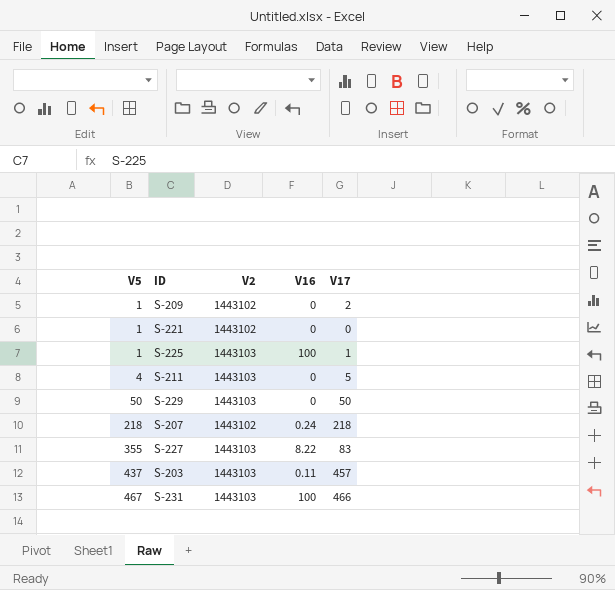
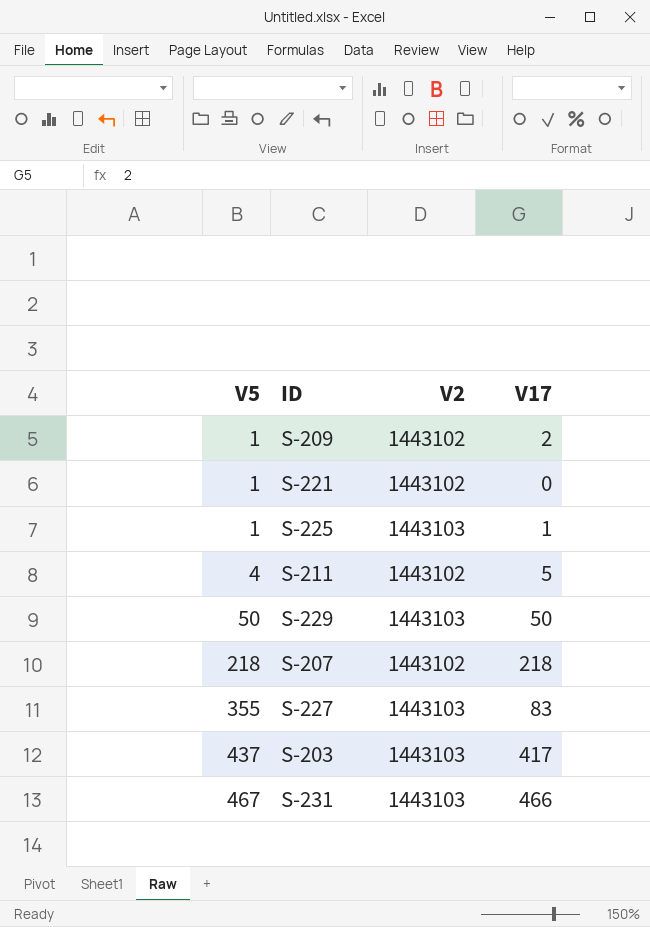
column V16 | position: 4 -> none
S-211 | V2: 1443103 -> 1443102
S-203 | V17: 457 -> 417

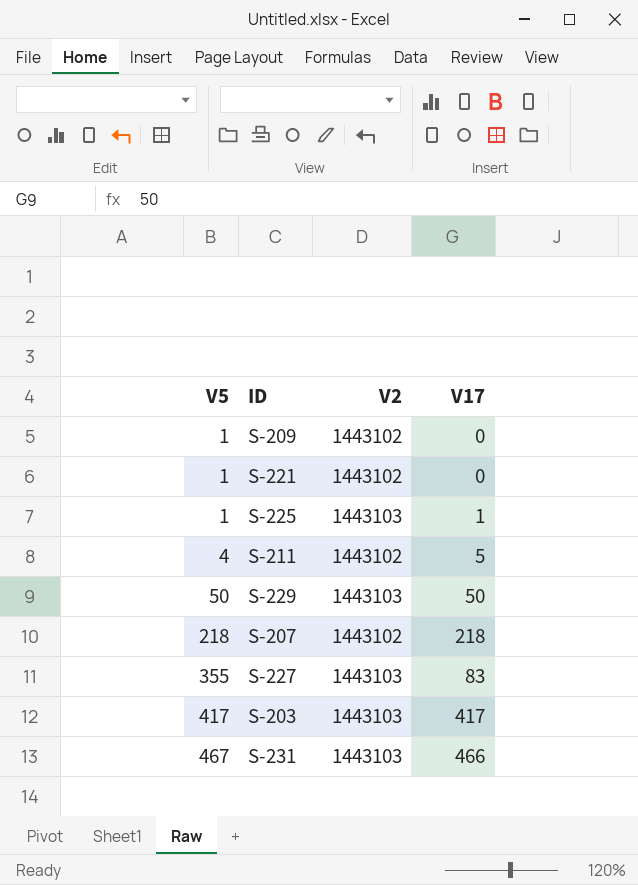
S-209 | V17: 2 -> 0
S-203 | V5: 437 -> 417

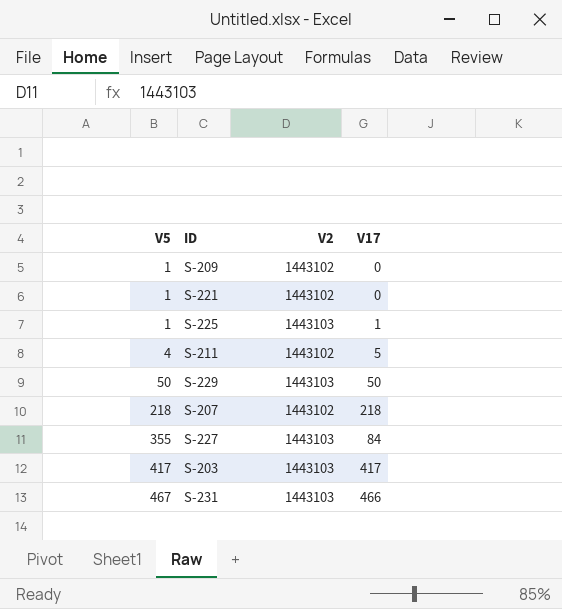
S-227 | V17: 83 -> 84

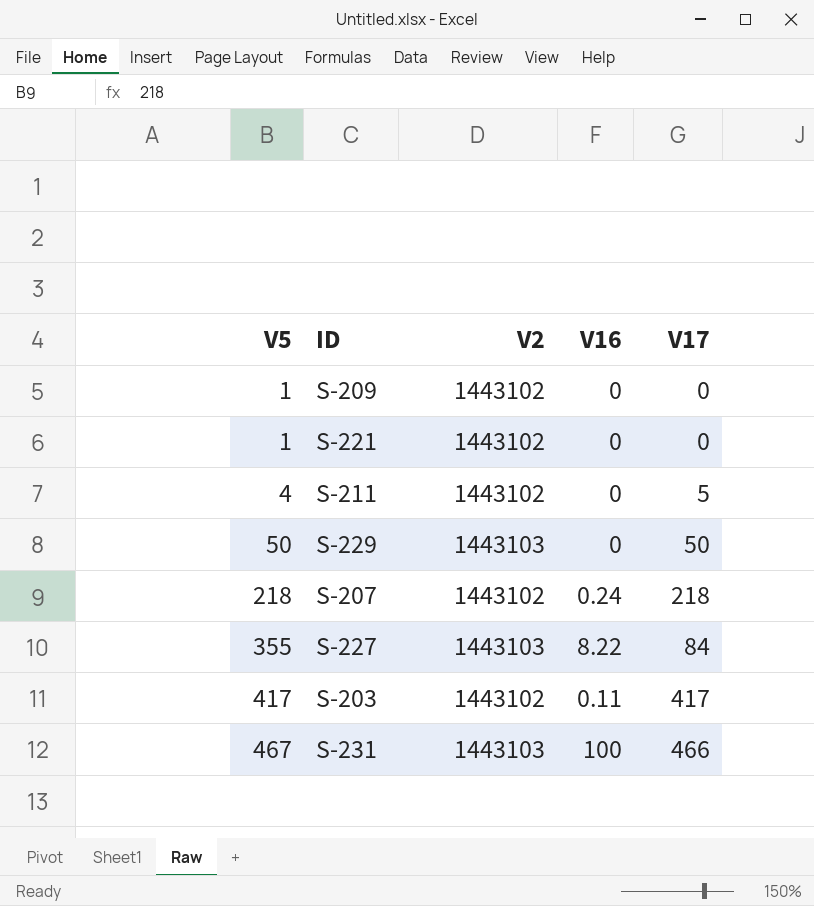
column V16 | position: none -> 4
row S-225: 1 | 1443103 | 1 -> none
S-203 | V2: 1443103 -> 1443102

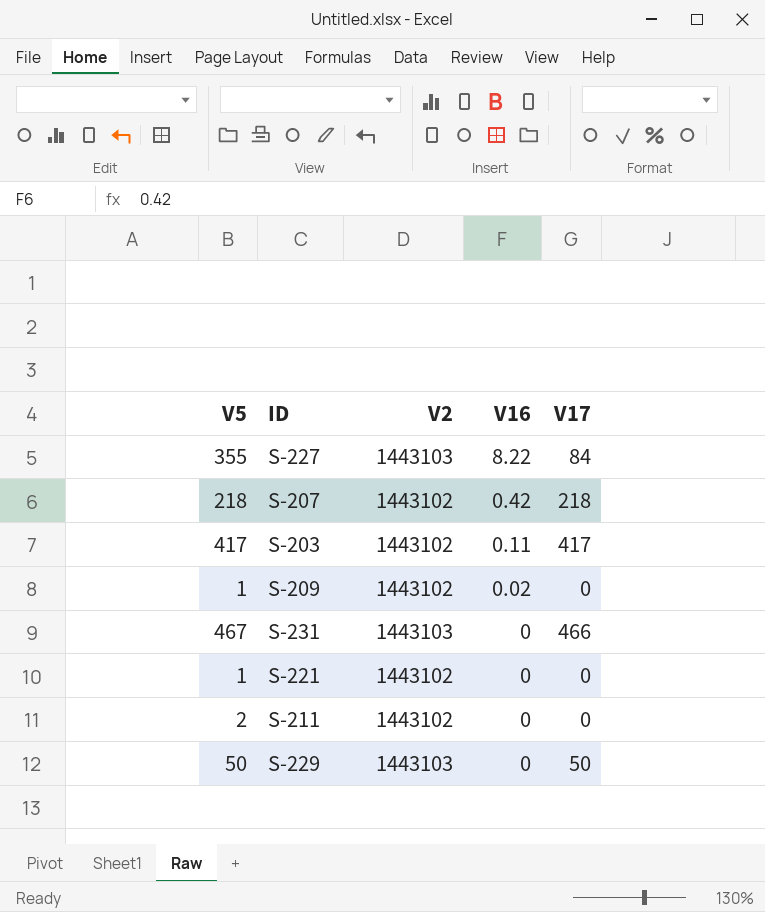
row order: V5 ascending -> V16 descending
S-207 | V16: 0.24 -> 0.42
S-209 | V16: 0 -> 0.02
S-231 | V16: 100 -> 0
S-211 | V5: 4 -> 2
S-211 | V17: 5 -> 0

